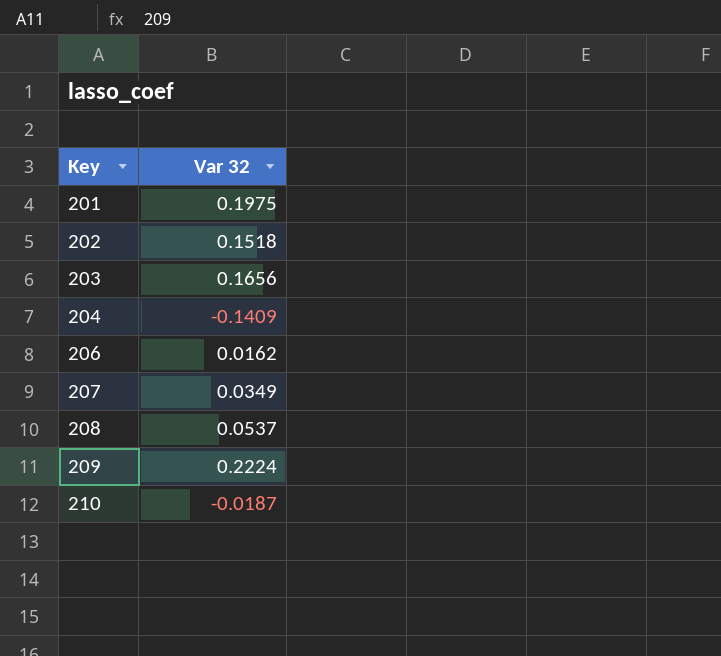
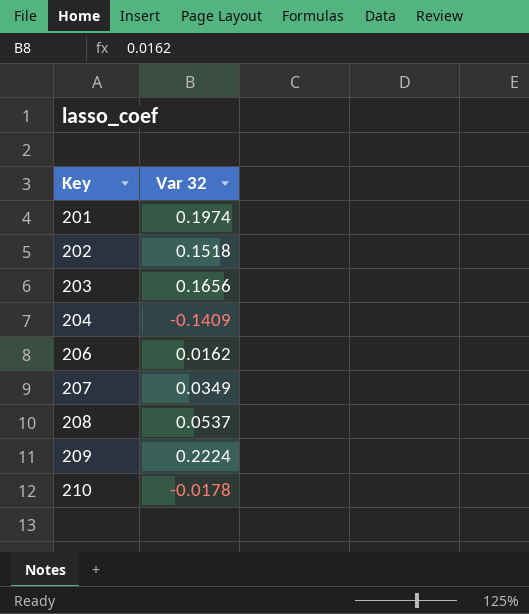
201 | Var 32: 0.1975 -> 0.1974
210 | Var 32: -0.0187 -> -0.0178

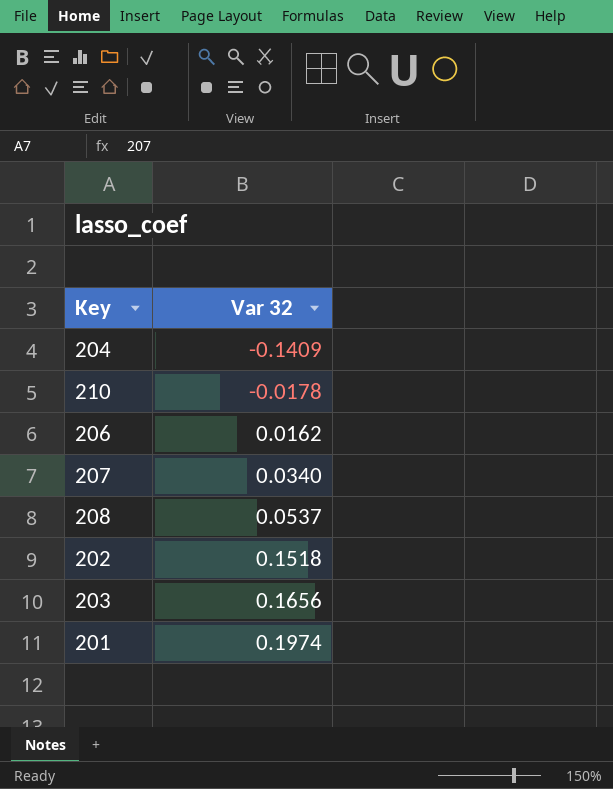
row order: Key ascending -> Var 32 ascending
row 209: 0.2224 -> none
207 | Var 32: 0.0349 -> 0.0340

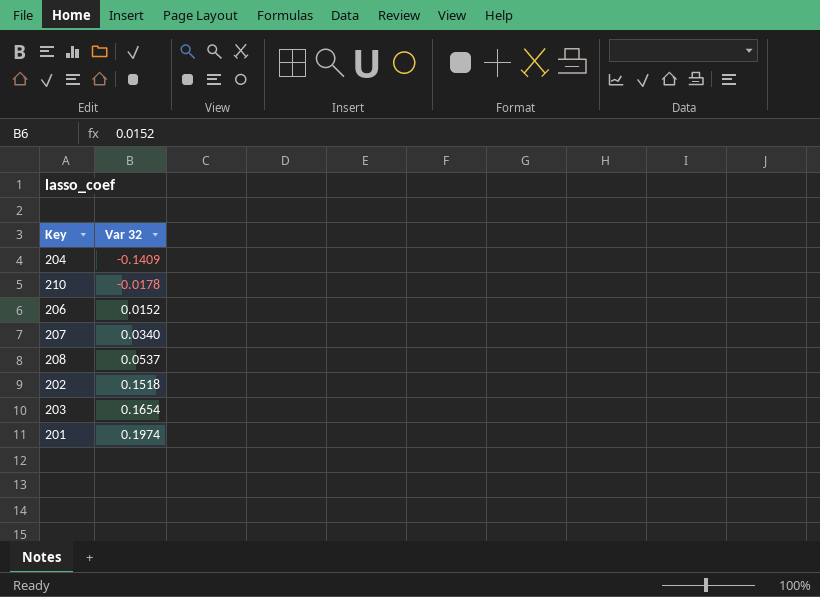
206 | Var 32: 0.0162 -> 0.0152
203 | Var 32: 0.1656 -> 0.1654

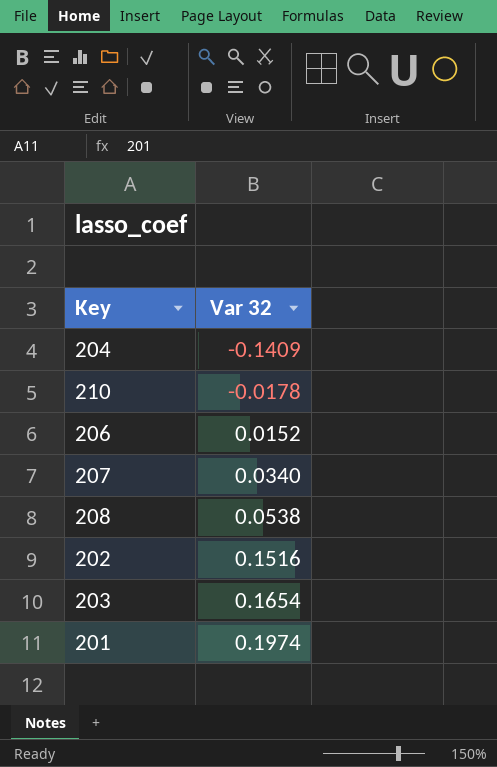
208 | Var 32: 0.0537 -> 0.0538
202 | Var 32: 0.1518 -> 0.1516

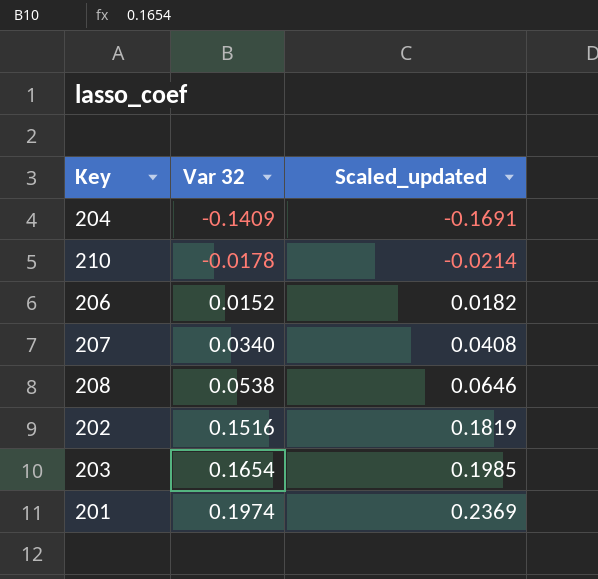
column Scaled_updated | formula: none -> [Var 32] * 1.2

